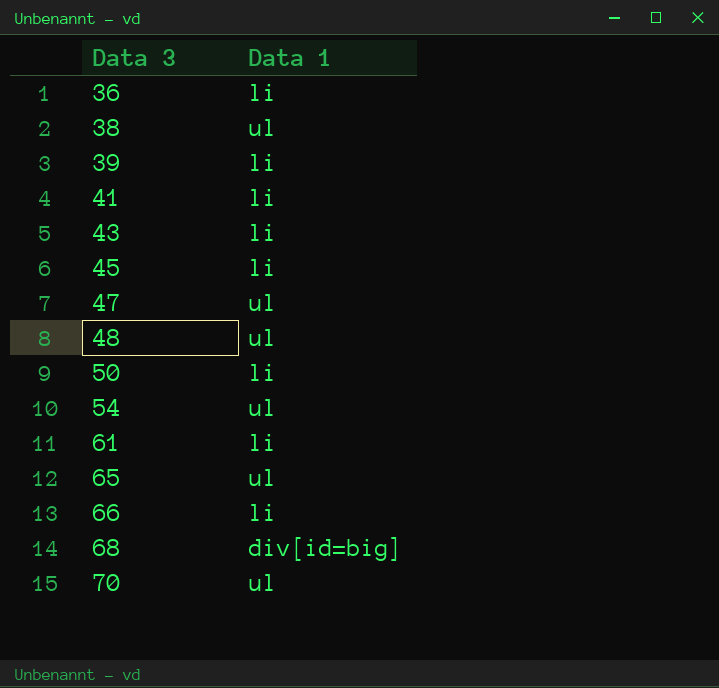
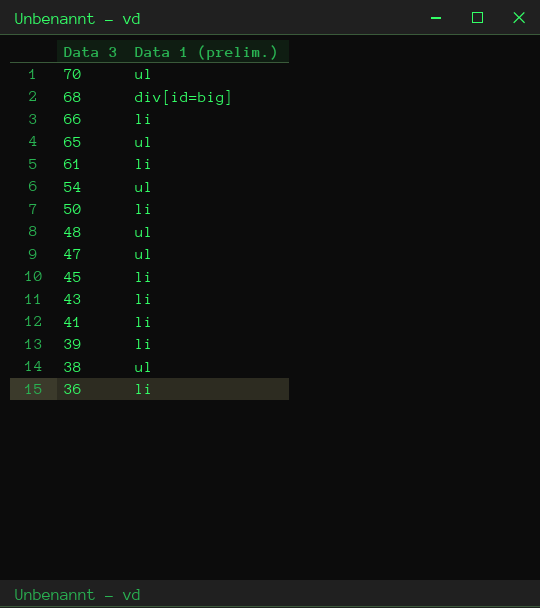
row order: Data 3 ascending -> Data 3 descending
column name: Data 1 -> Data 1 (prelim.)

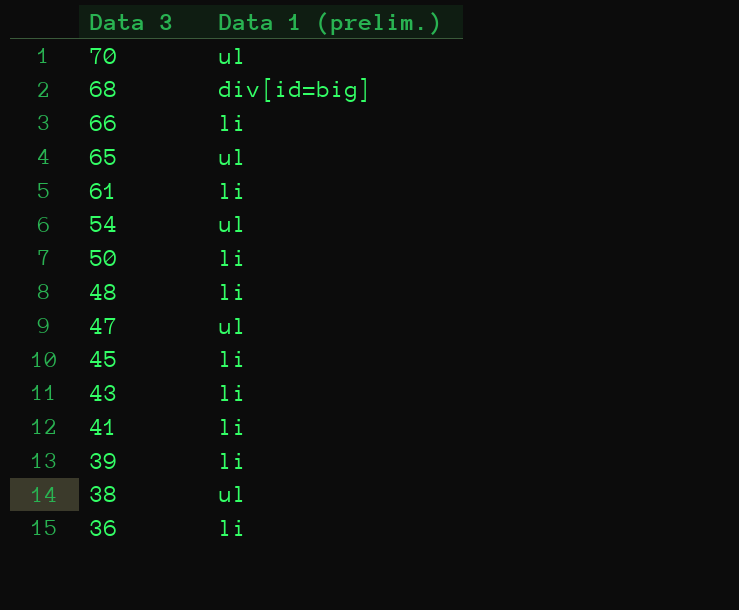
48 | Data 1 (prelim.): ul -> li

